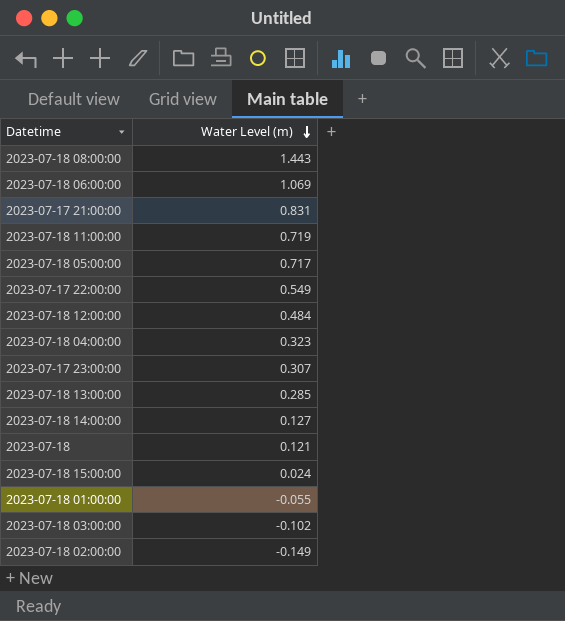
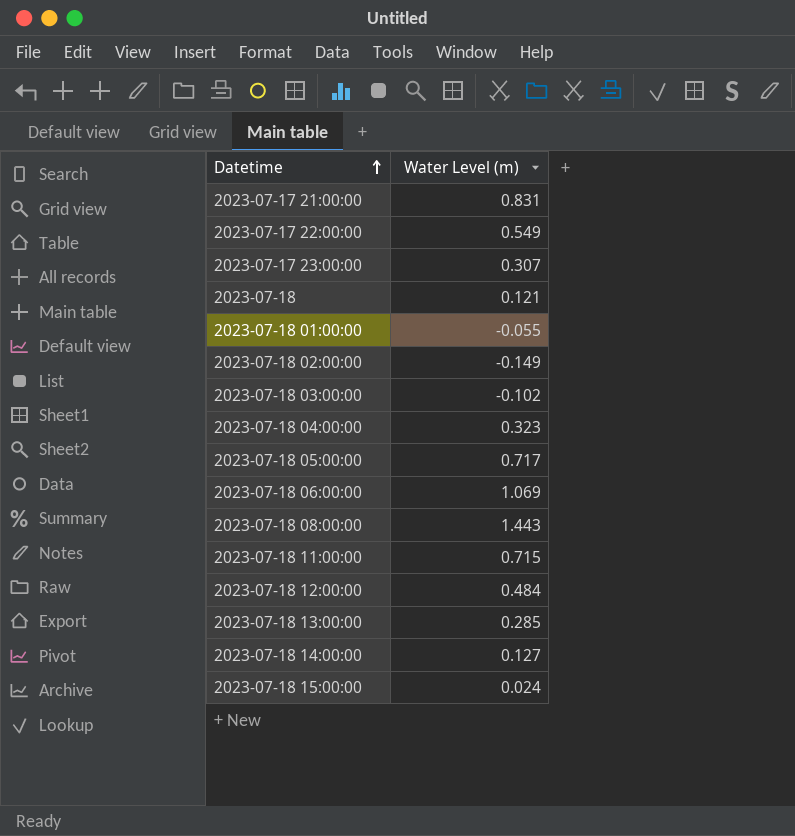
row order: Water Level (m) descending -> Datetime ascending
2023-07-18 11:00:00 | Water Level (m): 0.719 -> 0.715

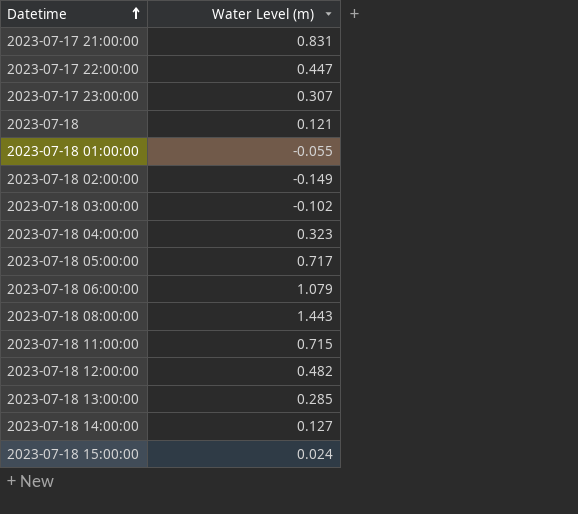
2023-07-17 22:00:00 | Water Level (m): 0.549 -> 0.447
2023-07-18 06:00:00 | Water Level (m): 1.069 -> 1.079
2023-07-18 12:00:00 | Water Level (m): 0.484 -> 0.482

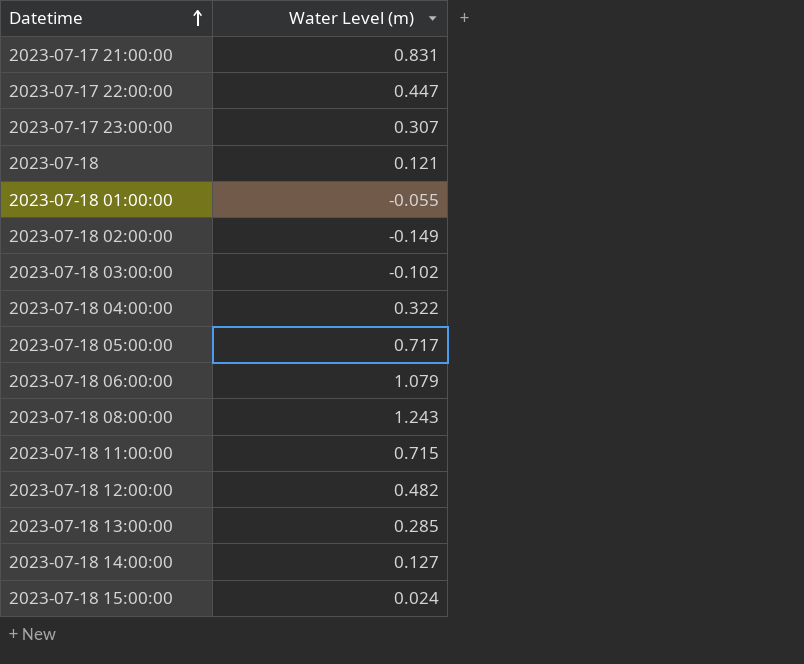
2023-07-18 04:00:00 | Water Level (m): 0.323 -> 0.322
2023-07-18 08:00:00 | Water Level (m): 1.443 -> 1.243

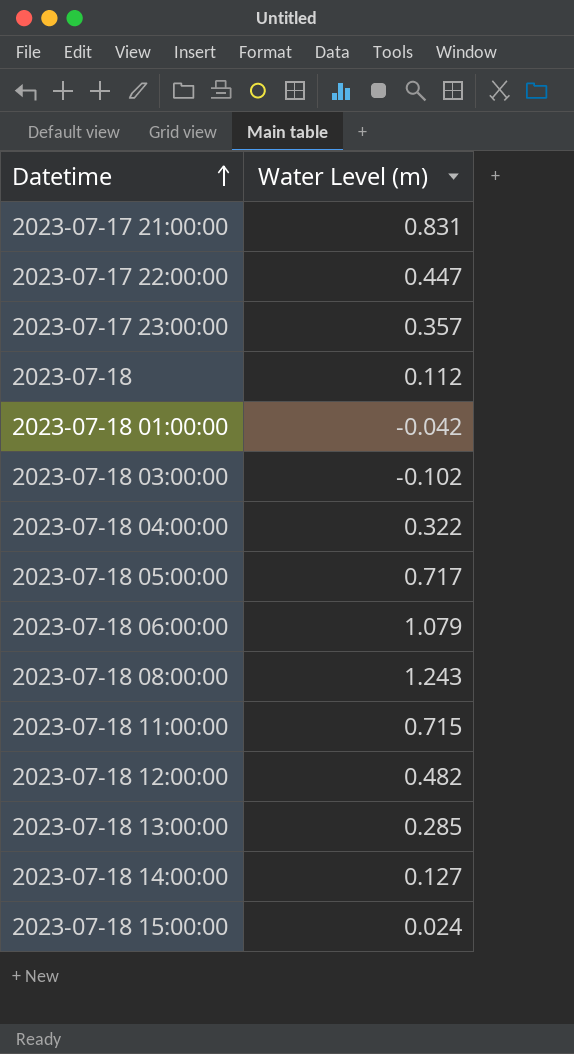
row 2023-07-18 02:00:00: -0.149 -> none
2023-07-17 23:00:00 | Water Level (m): 0.307 -> 0.357
2023-07-18 | Water Level (m): 0.121 -> 0.112
2023-07-18 01:00:00 | Water Level (m): -0.055 -> -0.042

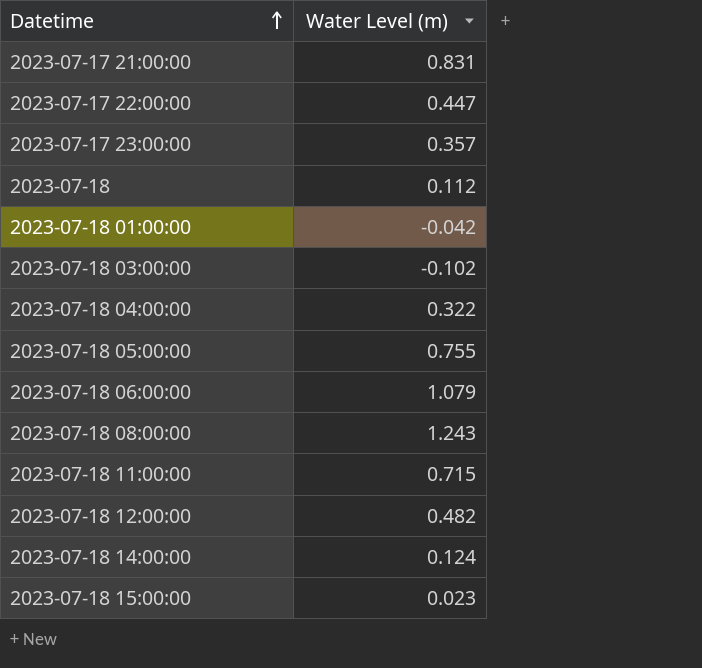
row 2023-07-18 13:00:00: 0.285 -> none
2023-07-18 05:00:00 | Water Level (m): 0.717 -> 0.755
2023-07-18 14:00:00 | Water Level (m): 0.127 -> 0.124
2023-07-18 15:00:00 | Water Level (m): 0.024 -> 0.023

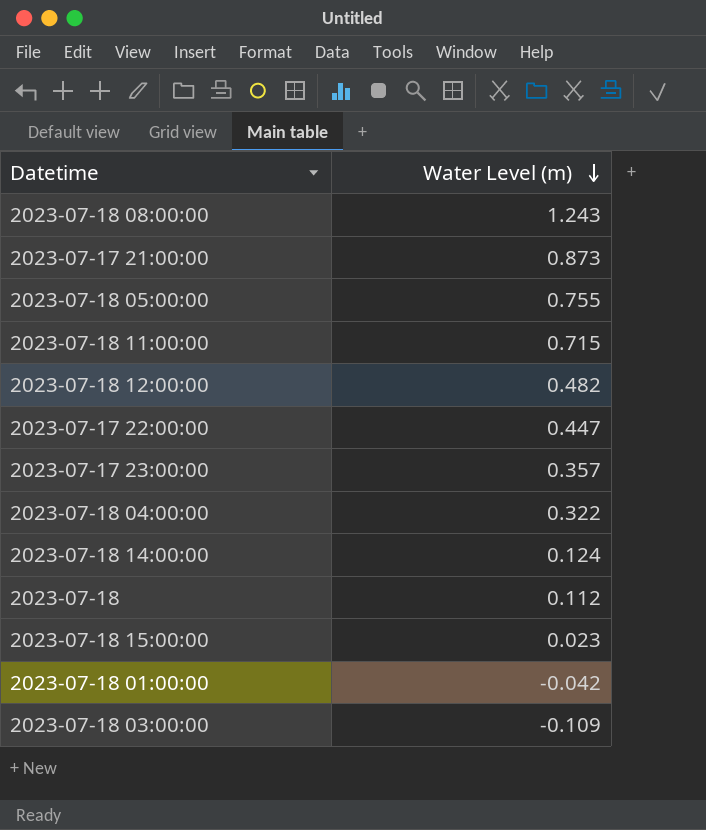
row order: Datetime ascending -> Water Level (m) descending
row 2023-07-18 06:00:00: 1.079 -> none
2023-07-17 21:00:00 | Water Level (m): 0.831 -> 0.873
2023-07-18 03:00:00 | Water Level (m): -0.102 -> -0.109

